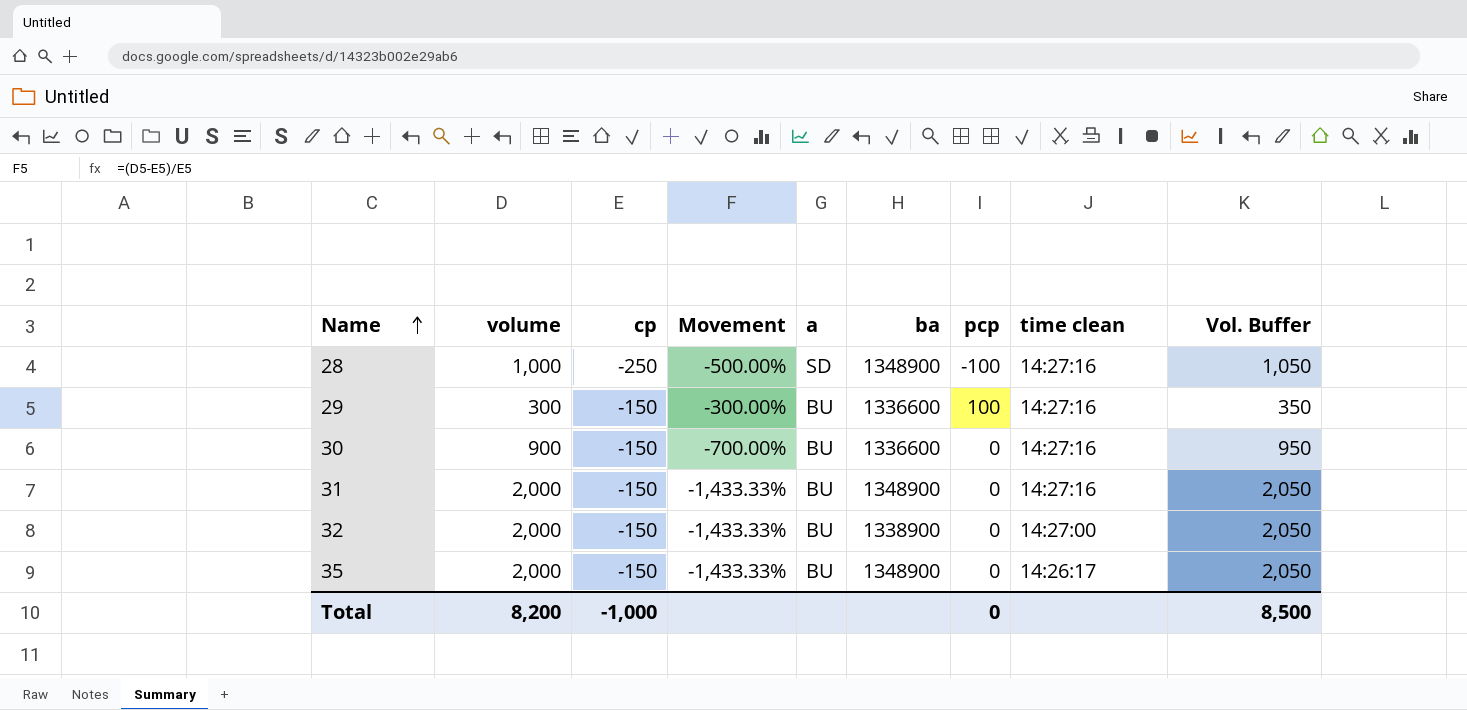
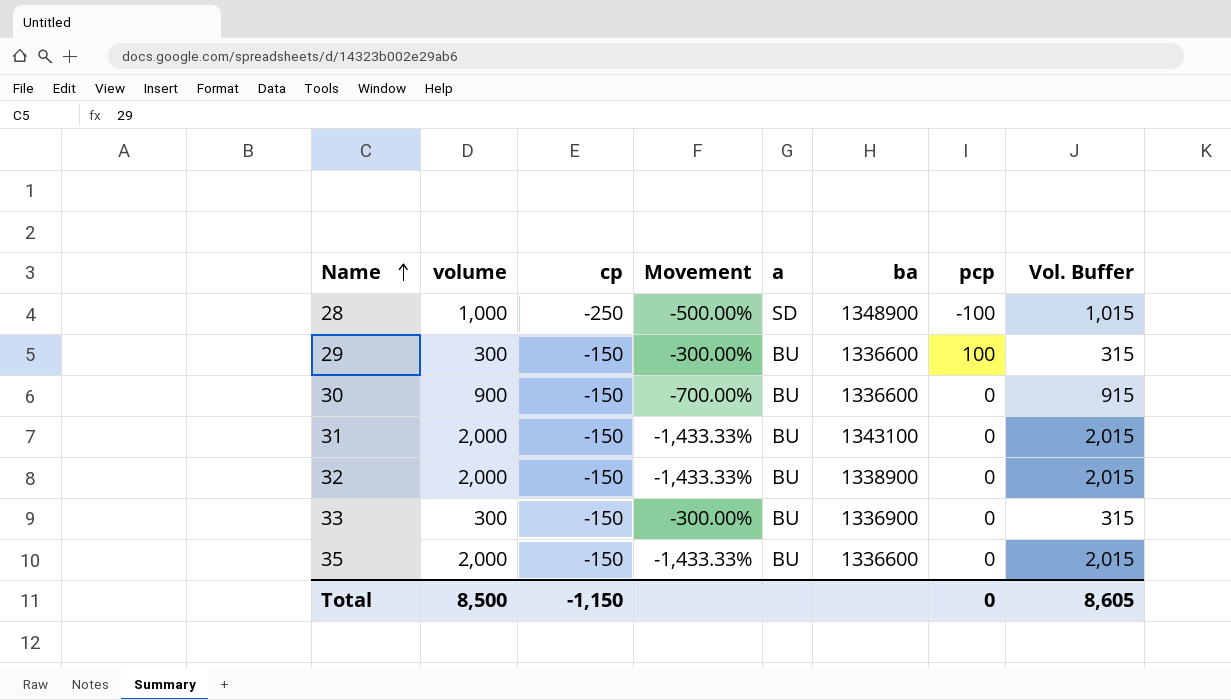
column time clean | position: 8 -> none
column Vol. Buffer | formula: [volume] + 50 -> [volume] + 15
31 | ba: 1348900 -> 1343100
row 33: none -> 300 | -150 | -300.00% | BU | 1336900 | 0 | 315
35 | ba: 1348900 -> 1336600
Total | volume: 8,200 -> 8,500
Total | cp: -1,000 -> -1,150
Total | Vol. Buffer: 8,500 -> 8,605

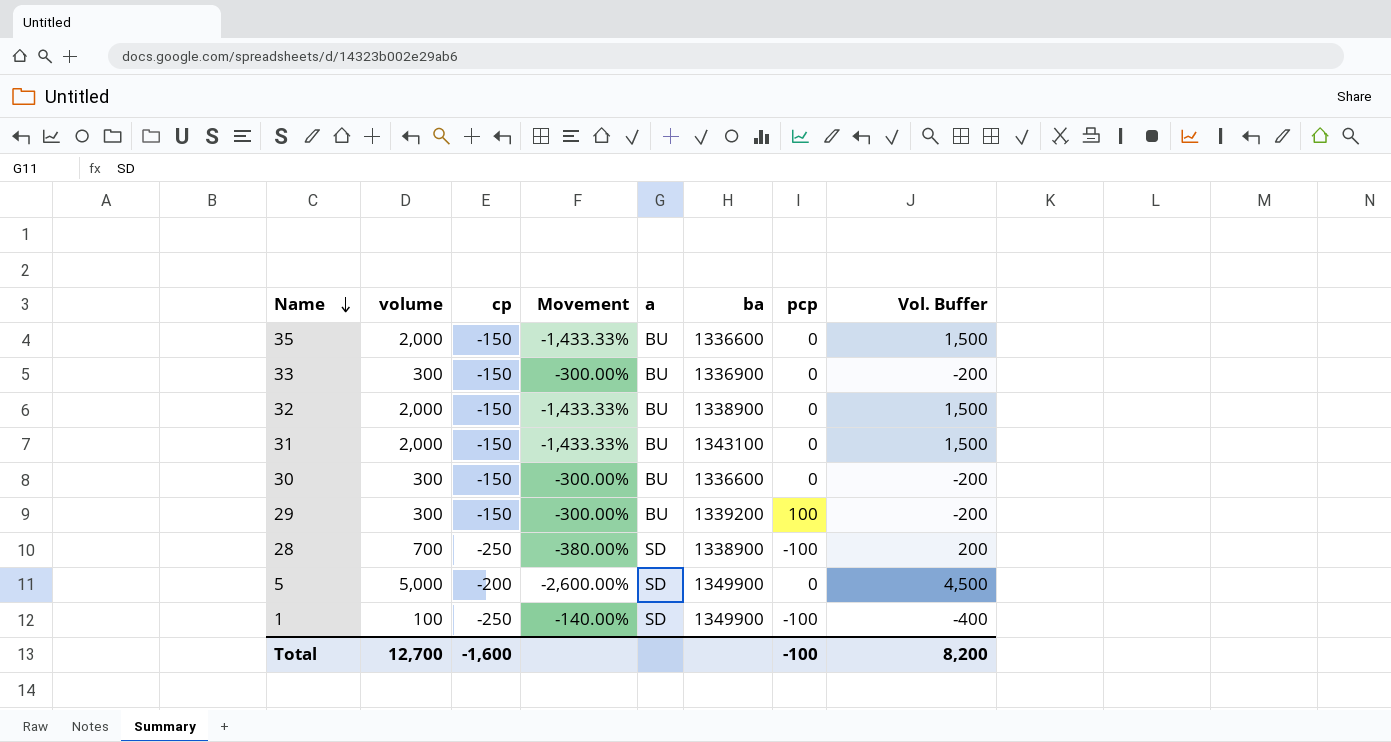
row order: Name ascending -> Name descending
column Vol. Buffer | formula: [volume] + 15 -> [volume] - 500
30 | volume: 900 -> 300
30 | Movement: -700.00% -> -300.00%
29 | ba: 1336600 -> 1339200
28 | volume: 1,000 -> 700
28 | Movement: -500.00% -> -380.00%
28 | ba: 1348900 -> 1338900
row 5: none -> 5,000 | -200 | -2,600.00% | SD | 1349900 | 0 | 4,500
row 1: none -> 100 | -250 | -140.00% | SD | 1349900 | -100 | -400
Total | volume: 8,500 -> 12,700
Total | cp: -1,150 -> -1,600
Total | pcp: 0 -> -100
Total | Vol. Buffer: 8,605 -> 8,200

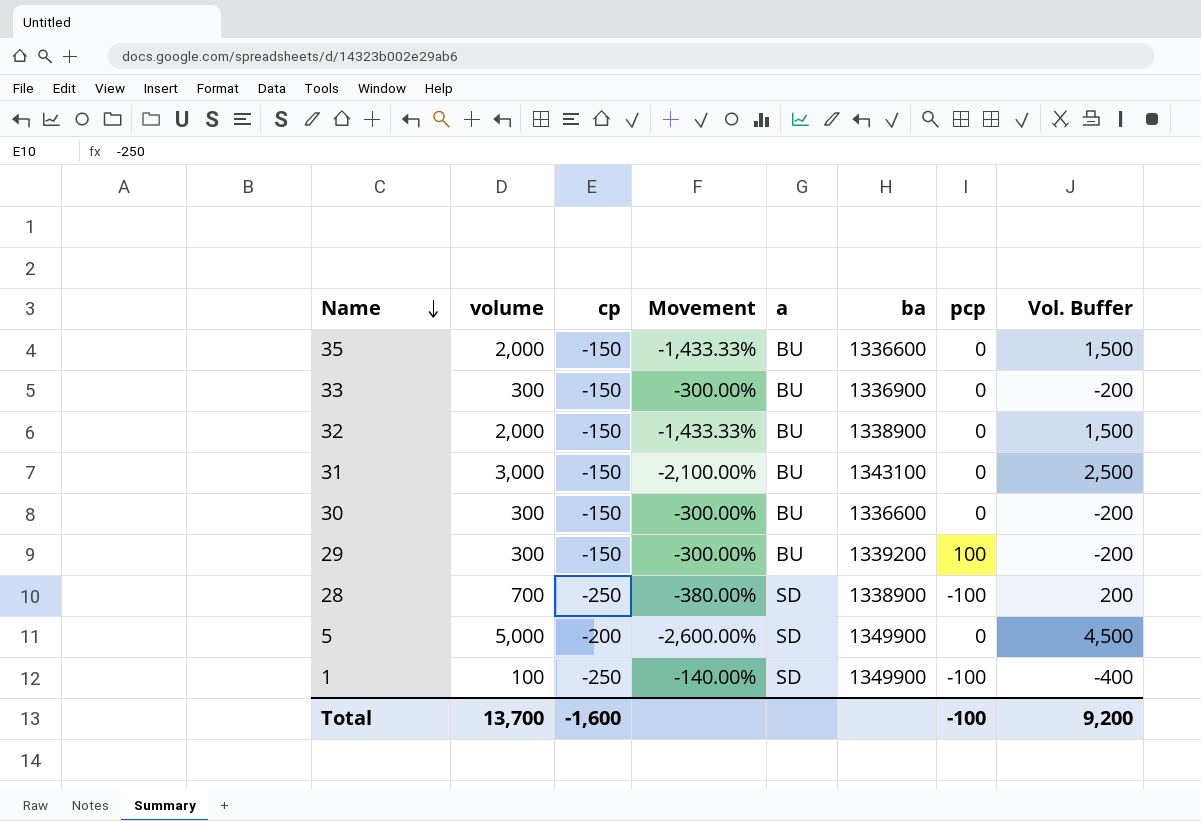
31 | volume: 2,000 -> 3,000
31 | Movement: -1,433.33% -> -2,100.00%
31 | Vol. Buffer: 1,500 -> 2,500
Total | volume: 12,700 -> 13,700
Total | Vol. Buffer: 8,200 -> 9,200

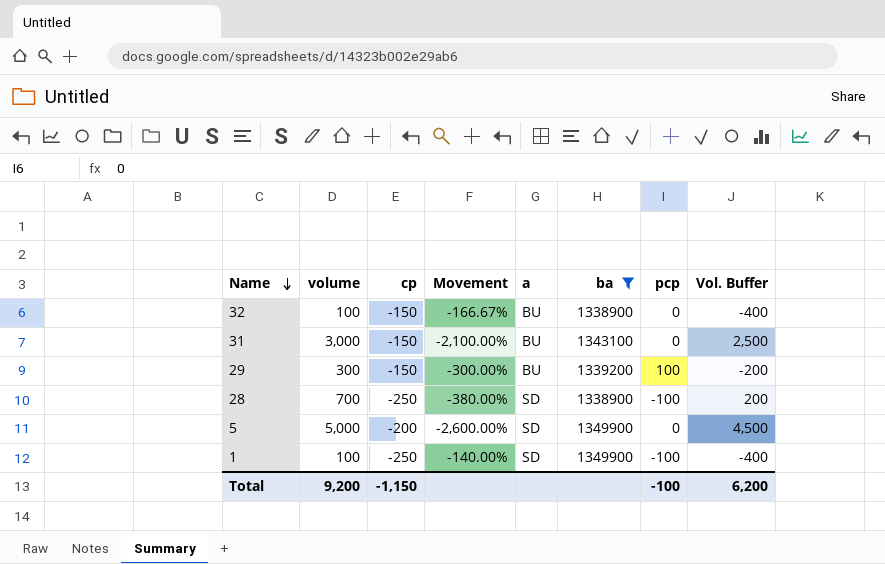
filter: none -> ba >= 1338900
32 | volume: 2,000 -> 100
32 | Movement: -1,433.33% -> -166.67%
32 | Vol. Buffer: 1,500 -> -400
Total | volume: 13,700 -> 9,200
Total | cp: -1,600 -> -1,150
Total | Vol. Buffer: 9,200 -> 6,200

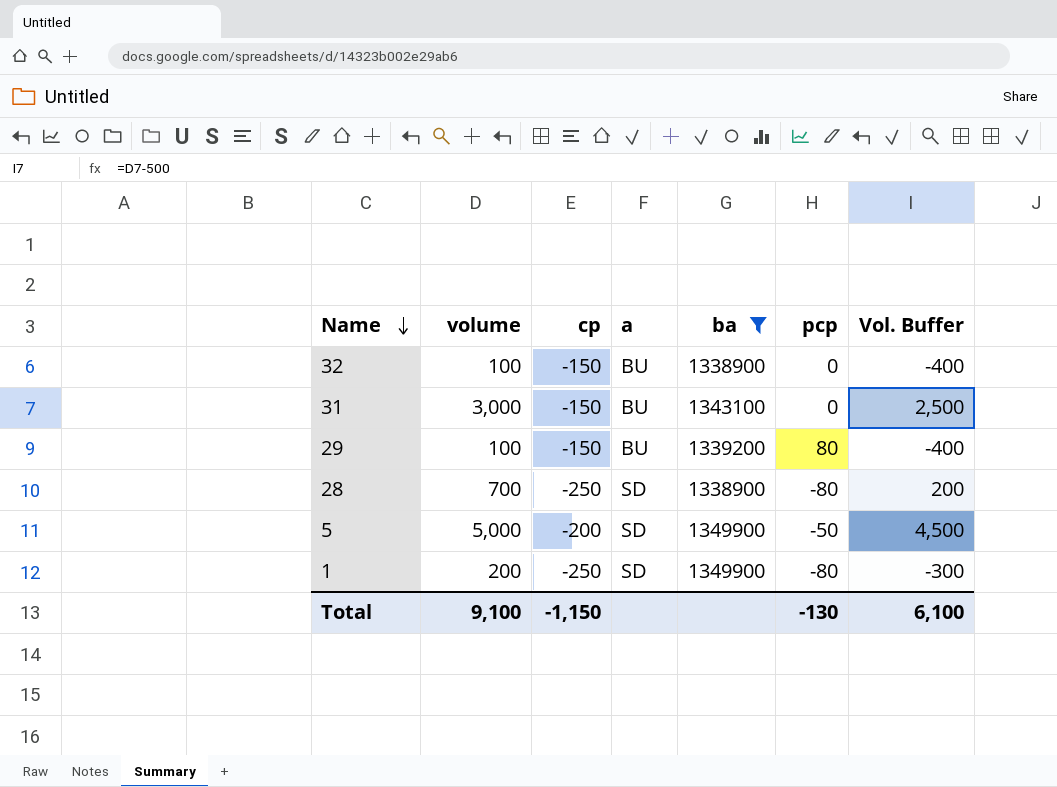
column Movement | formula: ([volume] - [cp]) / [cp] -> none
29 | volume: 300 -> 100
29 | pcp: 100 -> 80
29 | Vol. Buffer: -200 -> -400
28 | pcp: -100 -> -80
5 | pcp: 0 -> -50
1 | volume: 100 -> 200
1 | pcp: -100 -> -80
1 | Vol. Buffer: -400 -> -300
Total | volume: 9,200 -> 9,100
Total | pcp: -100 -> -130
Total | Vol. Buffer: 6,200 -> 6,100

